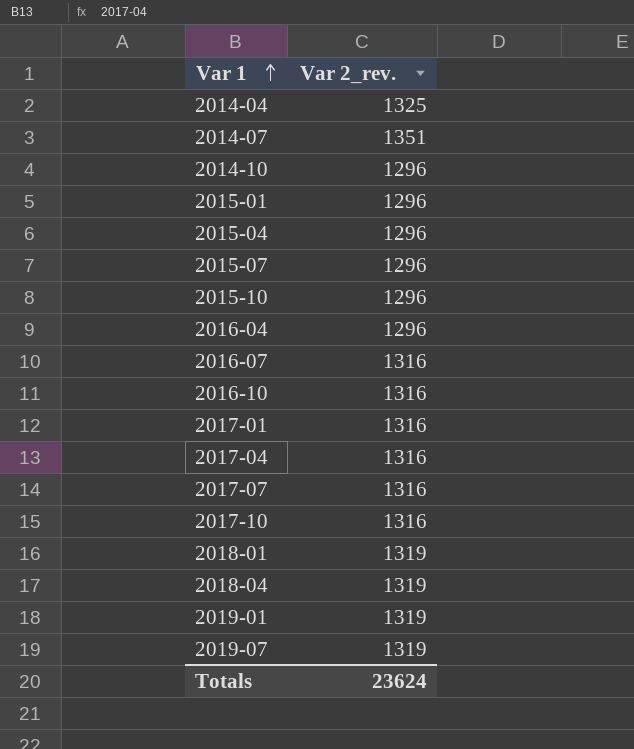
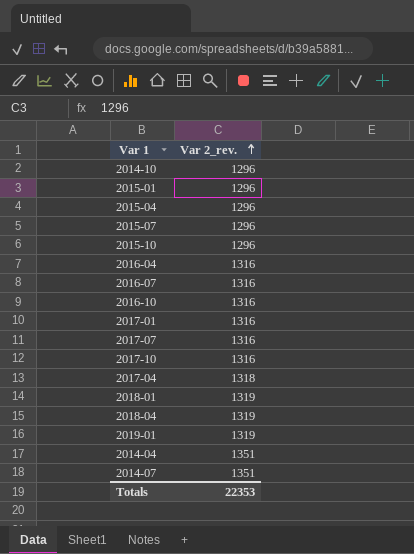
row order: Var 1 ascending -> Var 2_rev. ascending
row 2019-07: 1319 -> none
2016-04 | Var 2_rev.: 1296 -> 1316
2017-04 | Var 2_rev.: 1316 -> 1318
2014-04 | Var 2_rev.: 1325 -> 1351
Totals | Var 2_rev.: 23624 -> 22353

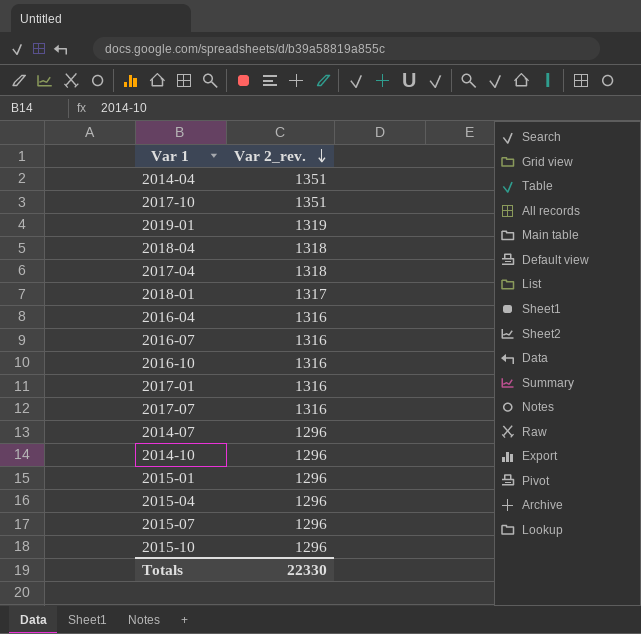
row order: Var 2_rev. ascending -> Var 2_rev. descending
2017-10 | Var 2_rev.: 1316 -> 1351
2018-04 | Var 2_rev.: 1319 -> 1318
2018-01 | Var 2_rev.: 1319 -> 1317
2014-07 | Var 2_rev.: 1351 -> 1296
Totals | Var 2_rev.: 22353 -> 22330

